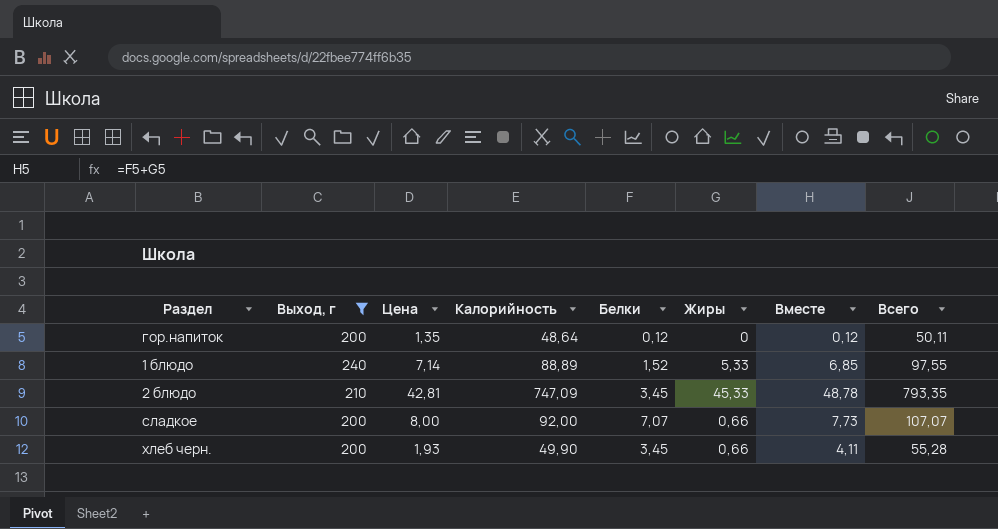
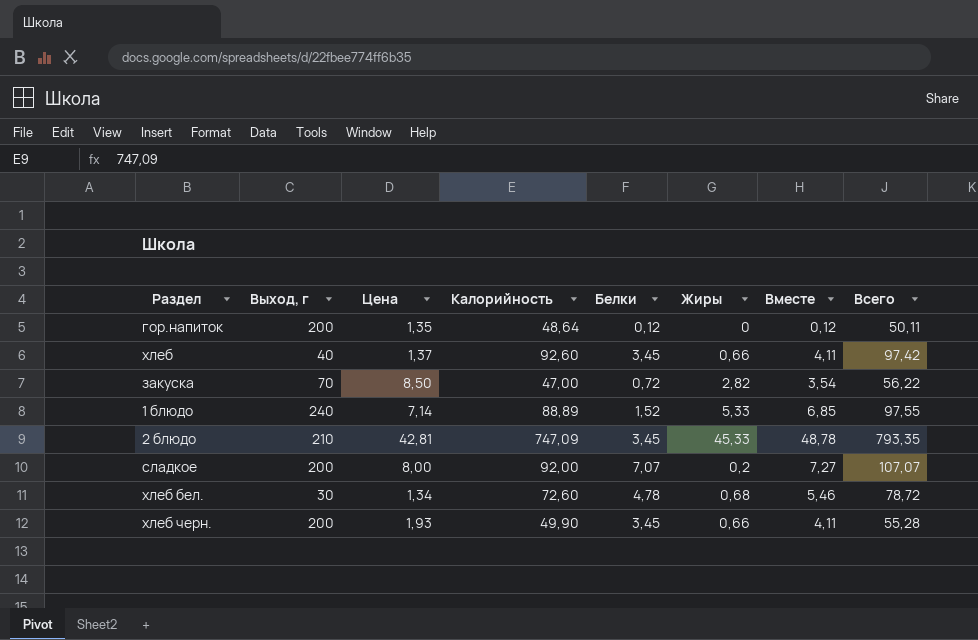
filter: Выход, г >= 200 -> none
сладкое | Жиры: 0,66 -> 0,2
сладкое | Вместе: 7,73 -> 7,27

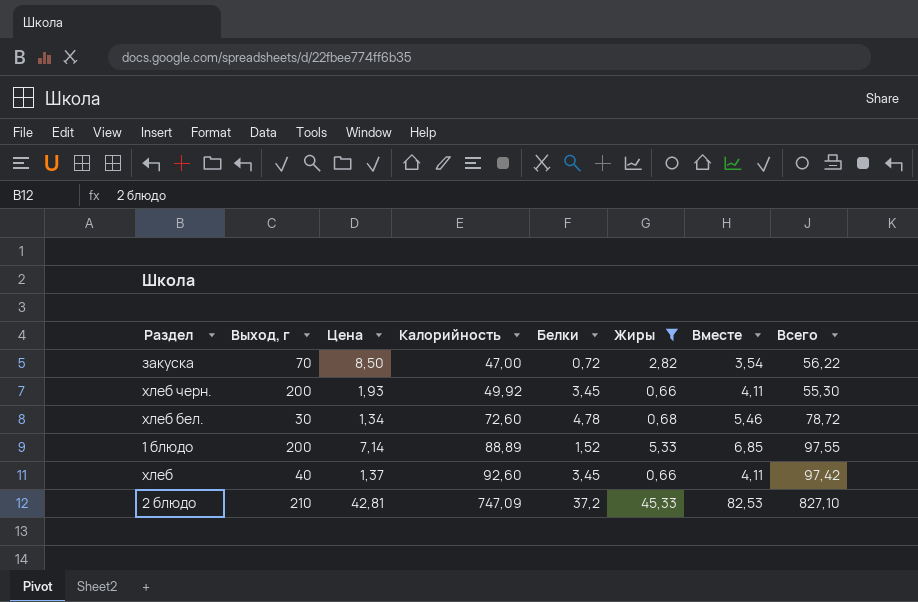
filter: none -> Жиры >= 0,66
row order: none -> Калорийность ascending
хлеб черн. | Калорийность: 49,90 -> 49,92
хлеб черн. | Всего: 55,28 -> 55,30
1 блюдо | Выход, г: 240 -> 200
2 блюдо | Белки: 3,45 -> 37,2
2 блюдо | Вместе: 48,78 -> 82,53
2 блюдо | Всего: 793,35 -> 827,10

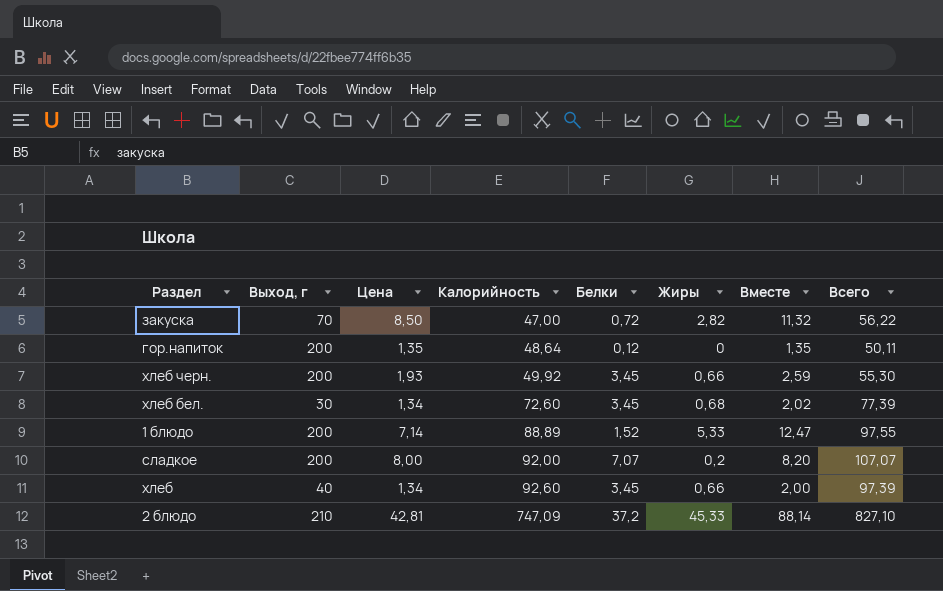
filter: Жиры >= 0,66 -> none
column Вместе | formula: [Белки] + [Жиры] -> [Цена] + [Жиры]
хлеб бел. | Белки: 4,78 -> 3,45
хлеб бел. | Всего: 78,72 -> 77,39
хлеб | Цена: 1,37 -> 1,34
хлеб | Всего: 97,42 -> 97,39

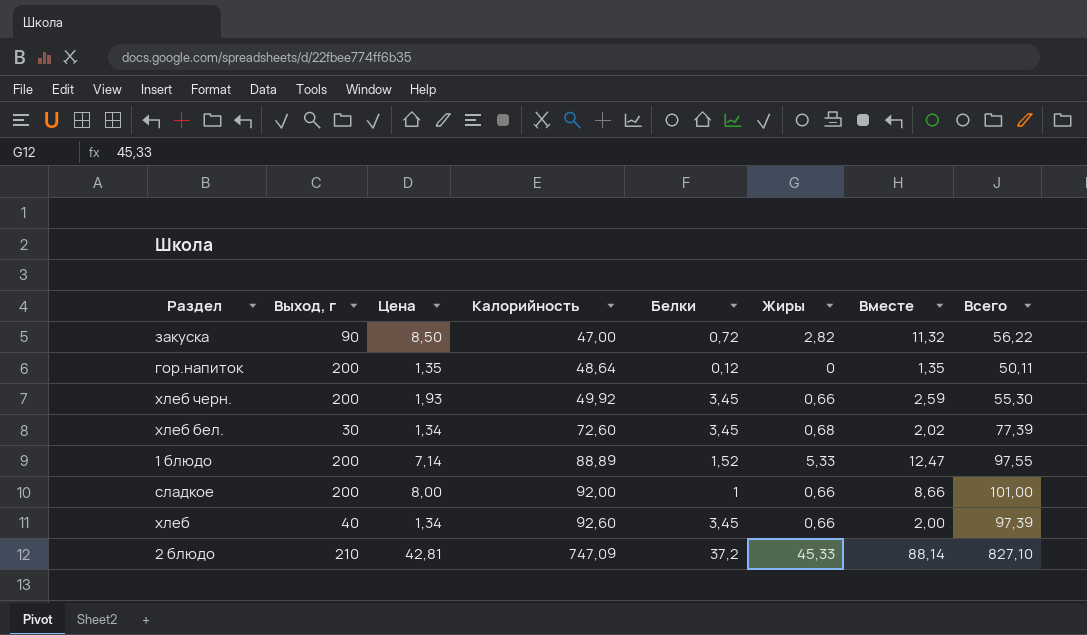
закуска | Выход, г: 70 -> 90
сладкое | Белки: 7,07 -> 1
сладкое | Жиры: 0,2 -> 0,66
сладкое | Вместе: 8,20 -> 8,66
сладкое | Всего: 107,07 -> 101,00

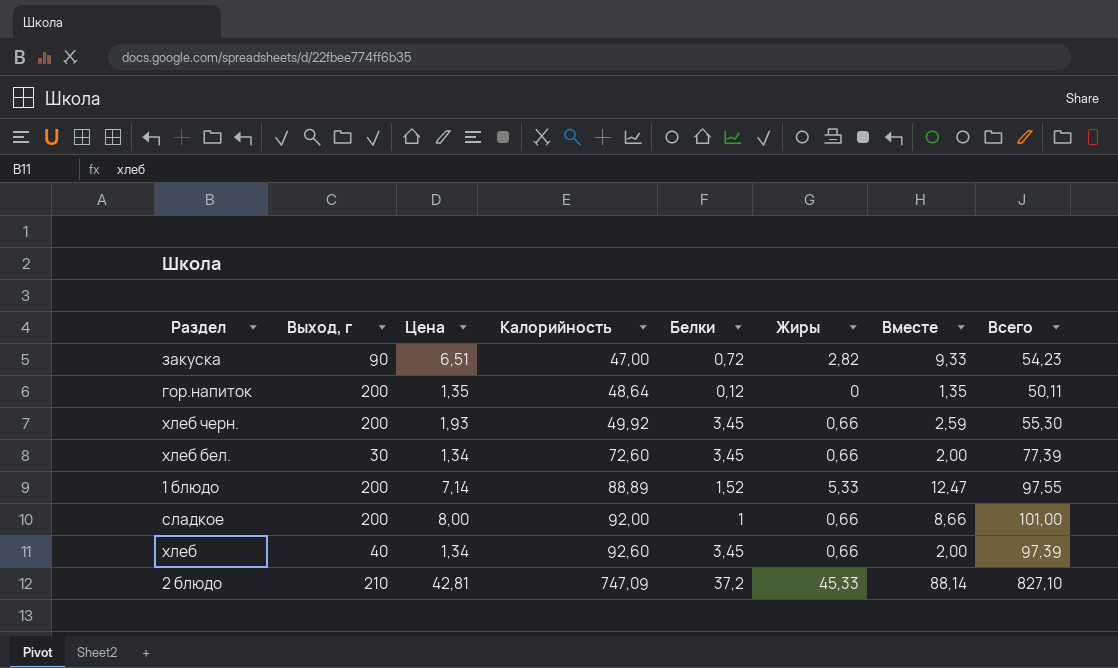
закуска | Цена: 8,50 -> 6,51
закуска | Вместе: 11,32 -> 9,33
закуска | Всего: 56,22 -> 54,23
хлеб бел. | Жиры: 0,68 -> 0,66
хлеб бел. | Вместе: 2,02 -> 2,00

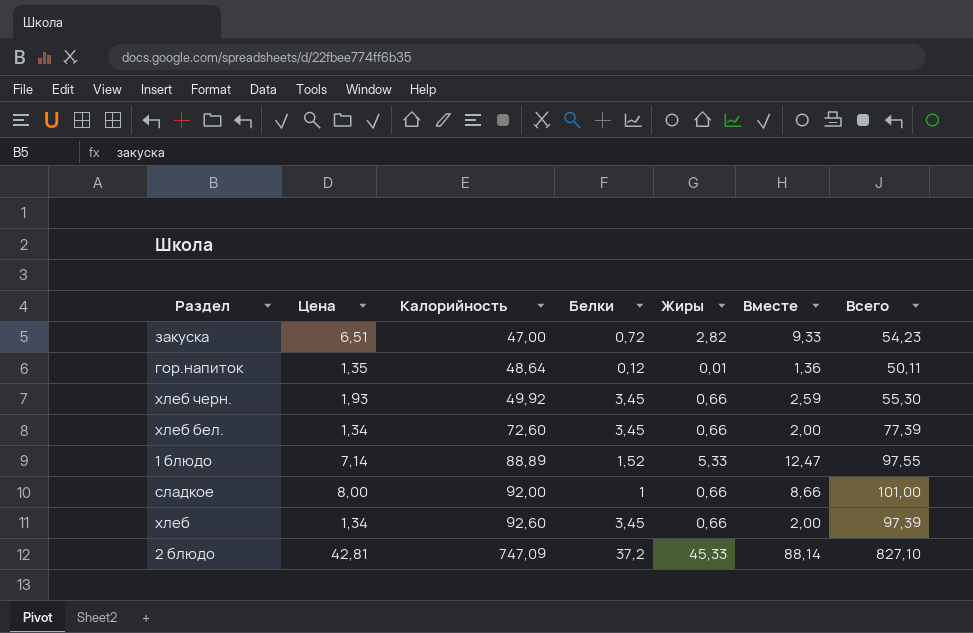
column Выход, г | position: 2 -> none
гор.напиток | Жиры: 0 -> 0,01
гор.напиток | Вместе: 1,35 -> 1,36

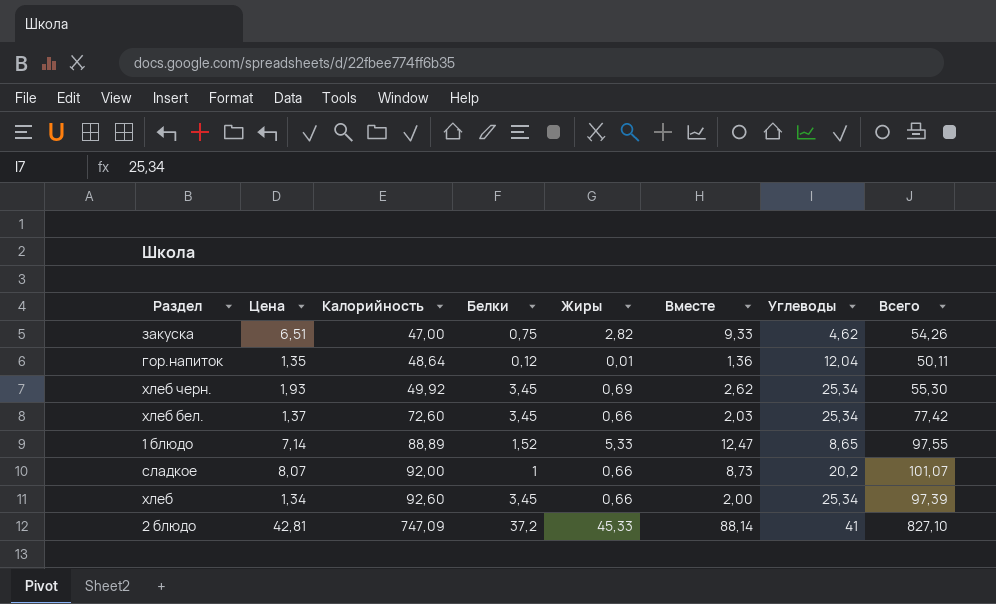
column Углеводы | position: none -> 7
закуска | Белки: 0,72 -> 0,75
закуска | Всего: 54,23 -> 54,26
хлеб черн. | Жиры: 0,66 -> 0,69
хлеб черн. | Вместе: 2,59 -> 2,62
хлеб бел. | Цена: 1,34 -> 1,37
хлеб бел. | Вместе: 2,00 -> 2,03
хлеб бел. | Всего: 77,39 -> 77,42
сладкое | Цена: 8,00 -> 8,07
сладкое | Вместе: 8,66 -> 8,73
сладкое | Всего: 101,00 -> 101,07

